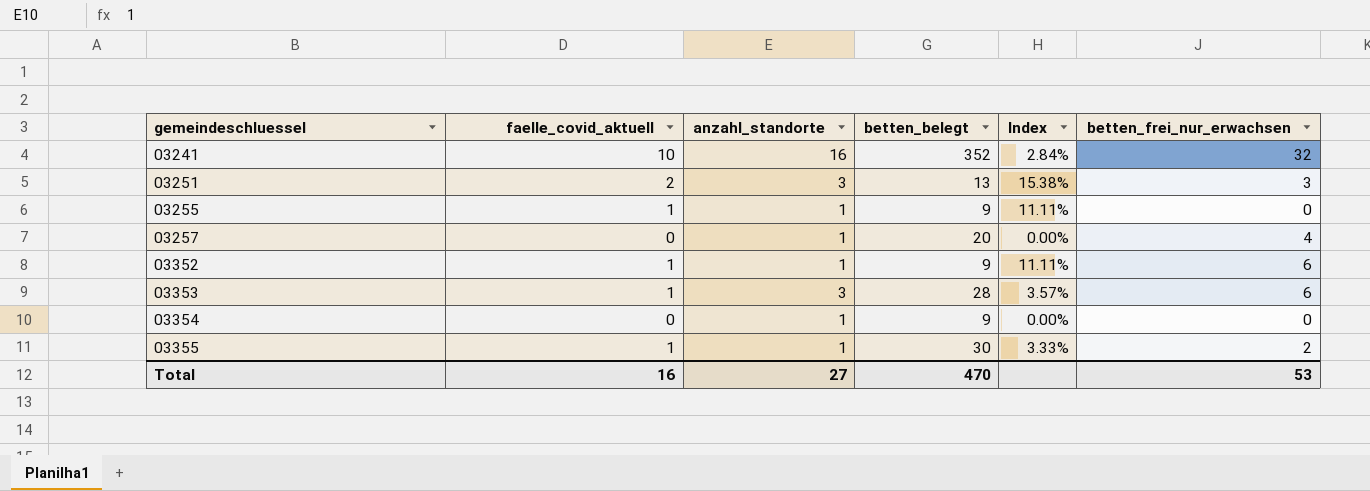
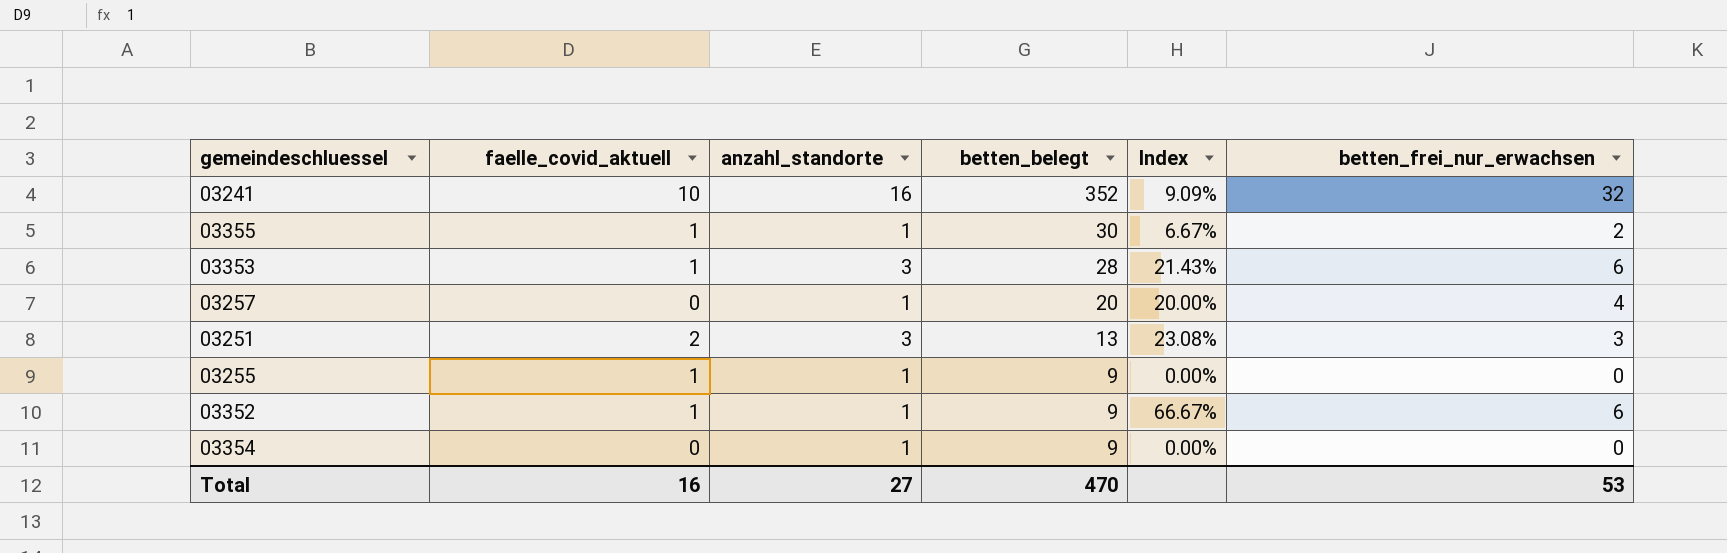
row order: gemeindeschluessel ascending -> betten_belegt descending
column Index | formula: [faelle_covid_aktuell] / [betten_belegt] -> [betten_frei_nur_erwachsen] / [betten_belegt]

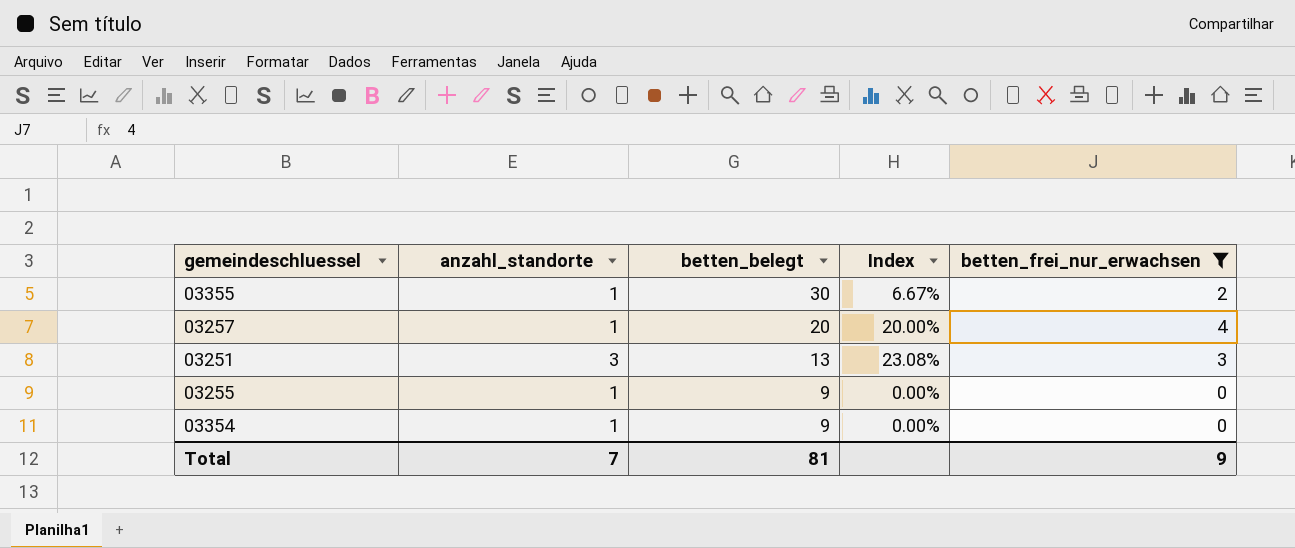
filter: none -> betten_frei_nur_erwachsen <= 4
column faelle_covid_aktuell | position: 2 -> none
Total | anzahl_standorte: 27 -> 7
Total | betten_belegt: 470 -> 81
Total | betten_frei_nur_erwachsen: 53 -> 9

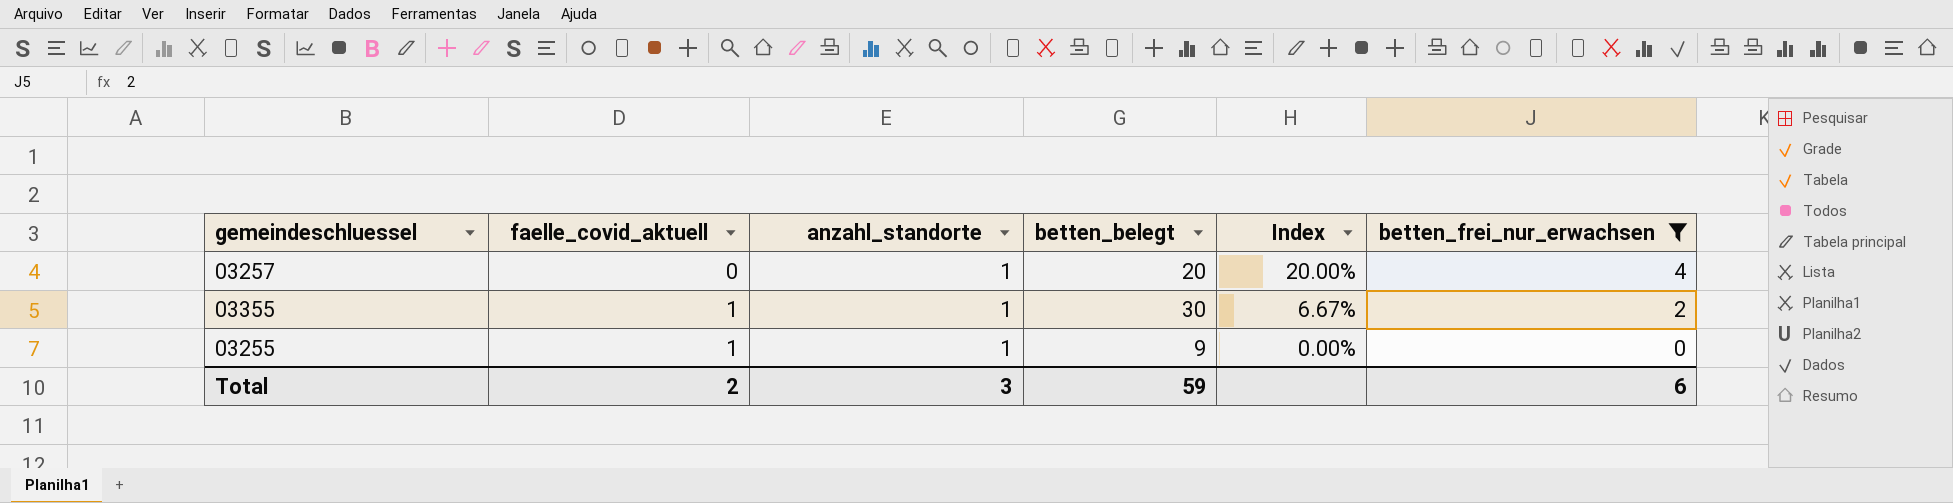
row order: betten_belegt descending -> faelle_covid_aktuell ascending
column faelle_covid_aktuell | position: none -> 2
row 03251: 3 | 13 | 23.08% | 3 -> none
row 03354: 1 | 9 | 0.00% | 0 -> none
Total | anzahl_standorte: 7 -> 3
Total | betten_belegt: 81 -> 59
Total | betten_frei_nur_erwachsen: 9 -> 6

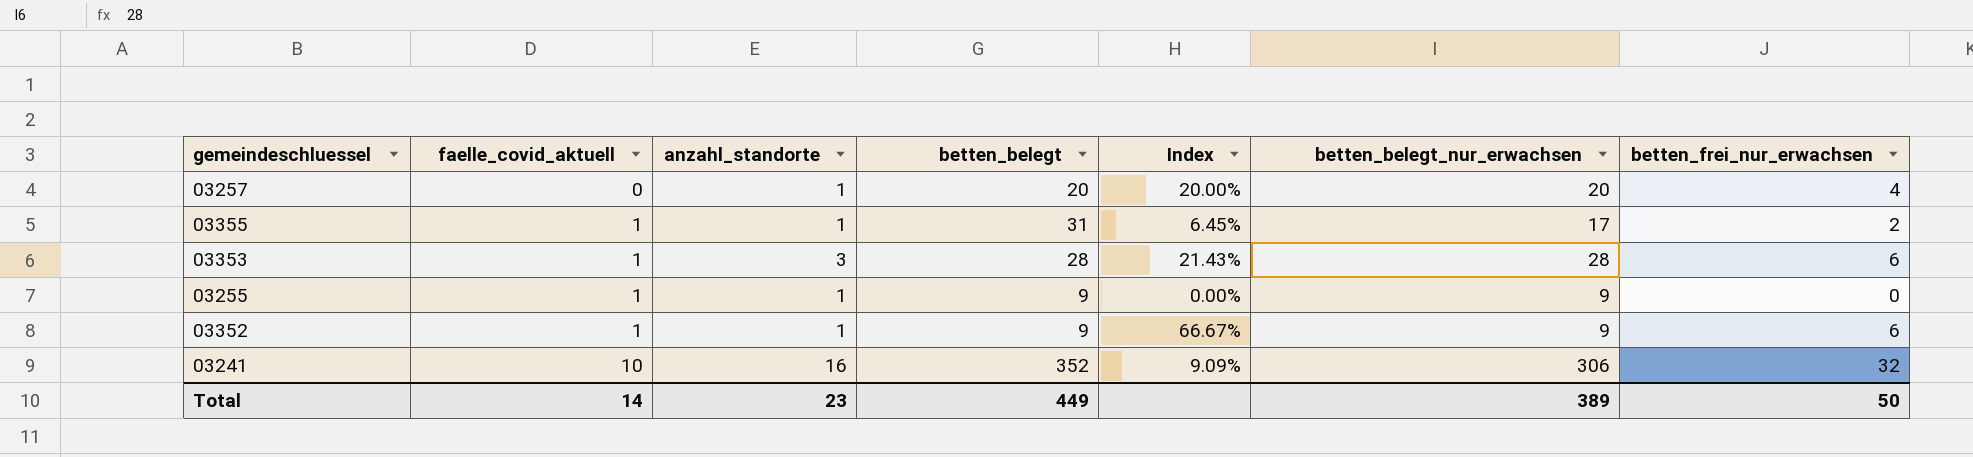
filter: betten_frei_nur_erwachsen <= 4 -> none
column betten_belegt_nur_erwachsen | position: none -> 6
03355 | betten_belegt: 30 -> 31
03355 | Index: 6.67% -> 6.45%
Total | faelle_covid_aktuell: 2 -> 14
Total | anzahl_standorte: 3 -> 23
Total | betten_belegt: 59 -> 449
Total | betten_frei_nur_erwachsen: 6 -> 50

